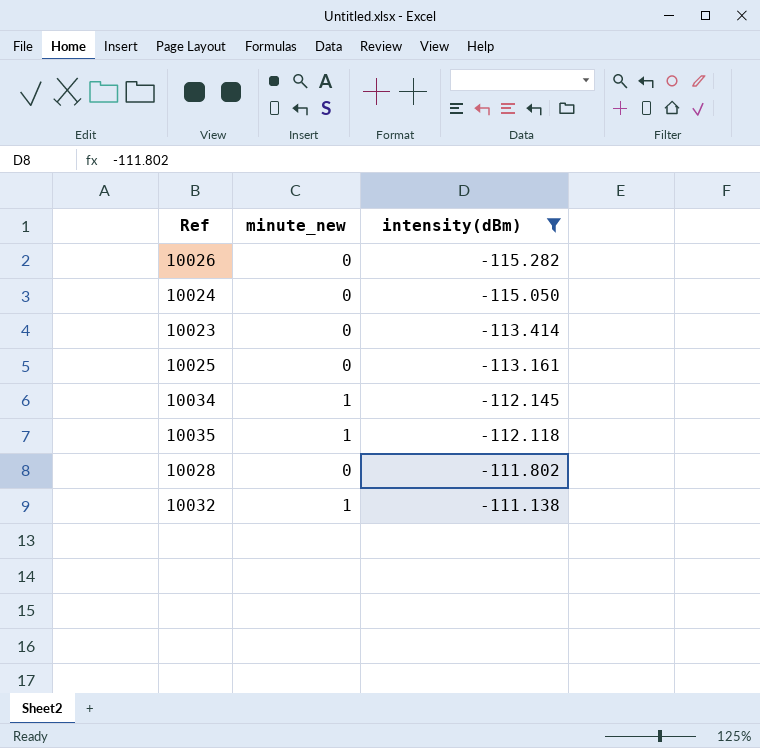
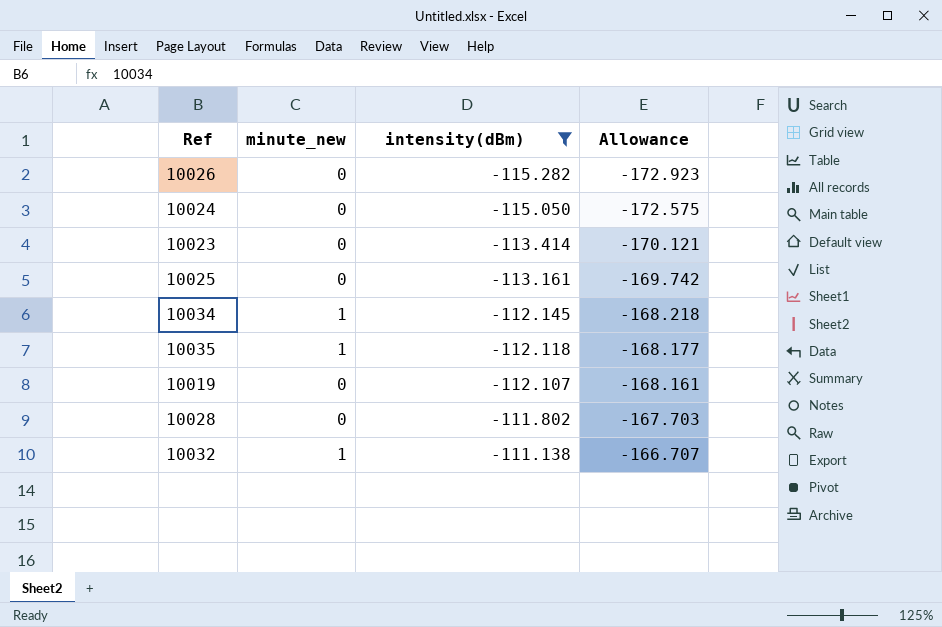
column Allowance | formula: none -> [intensity(dBm)] * 1.5
row 10019: none -> 0 | -112.107 | -168.161

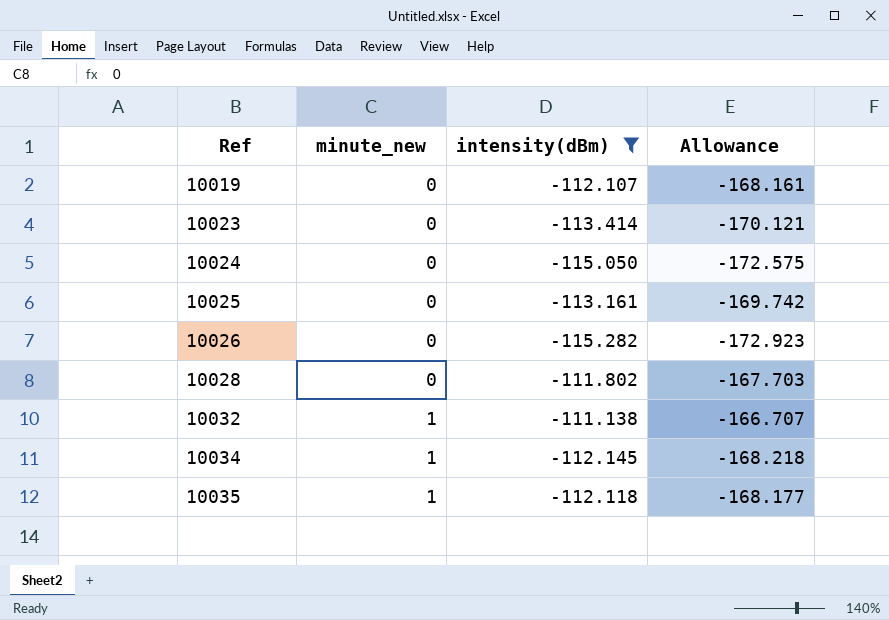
row order: intensity(dBm) ascending -> Ref ascending

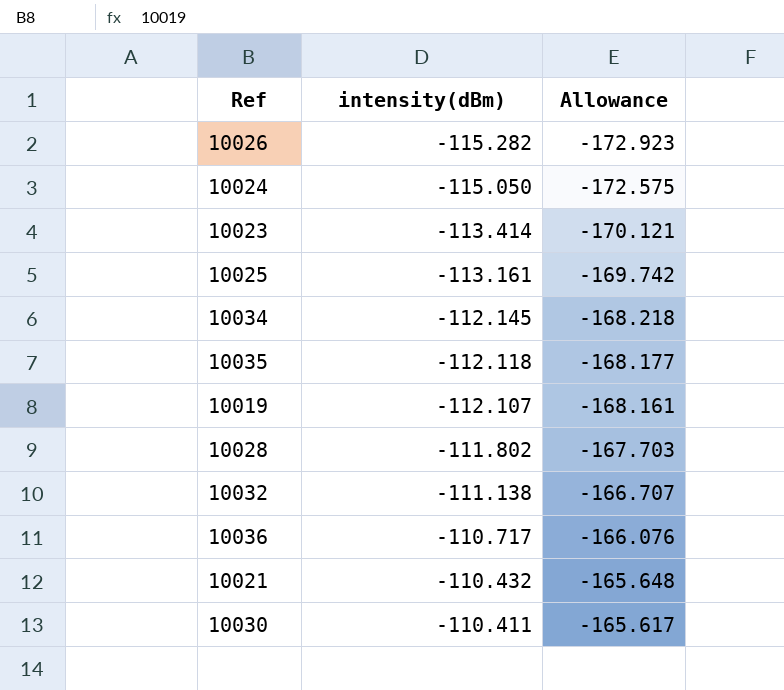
filter: intensity(dBm) <= -111.138 -> none
row order: Ref ascending -> intensity(dBm) ascending
column minute_new | position: 2 -> none

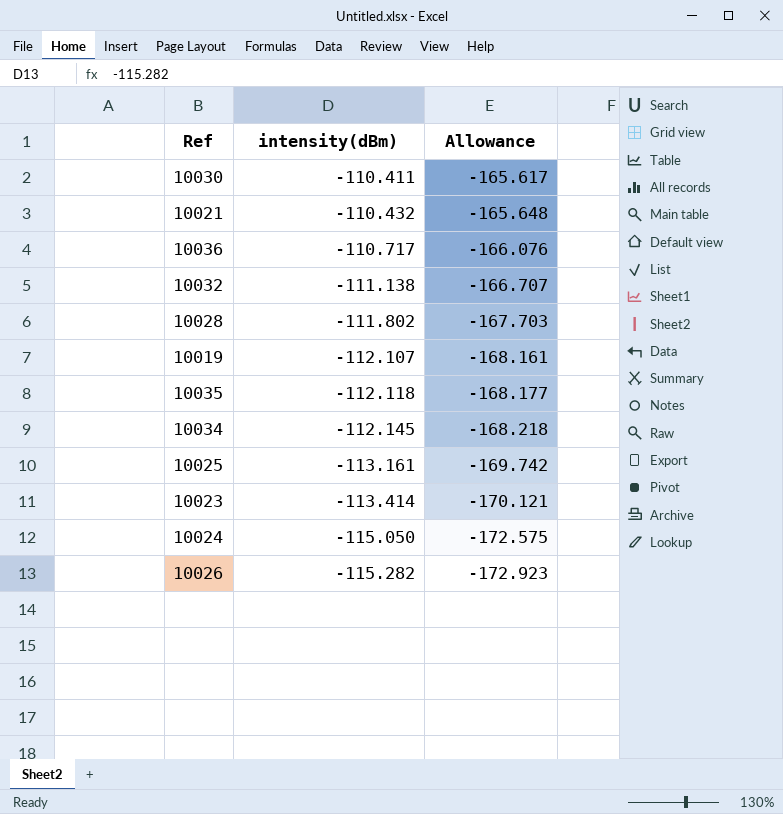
row order: intensity(dBm) ascending -> intensity(dBm) descending

